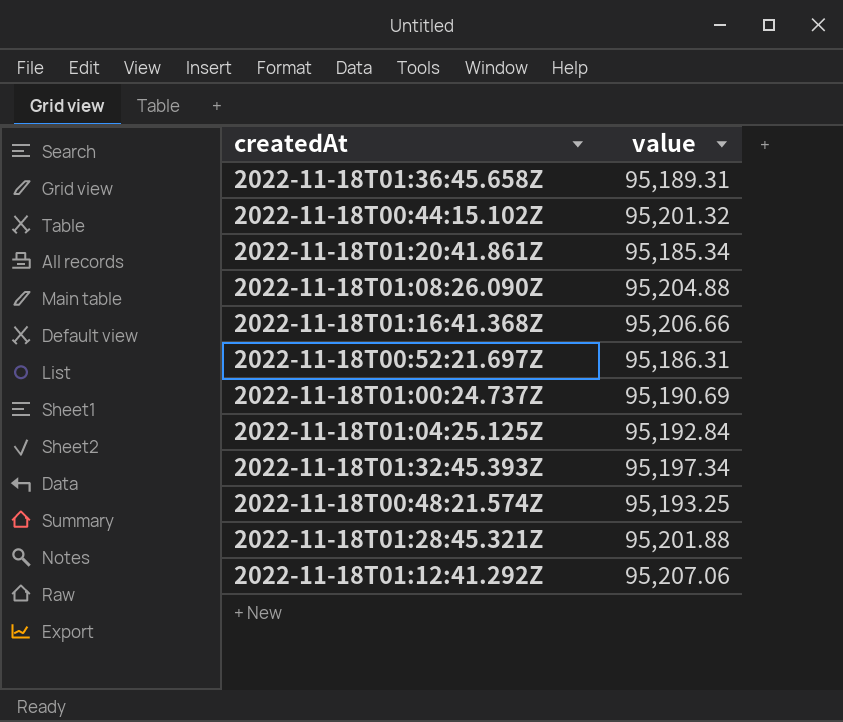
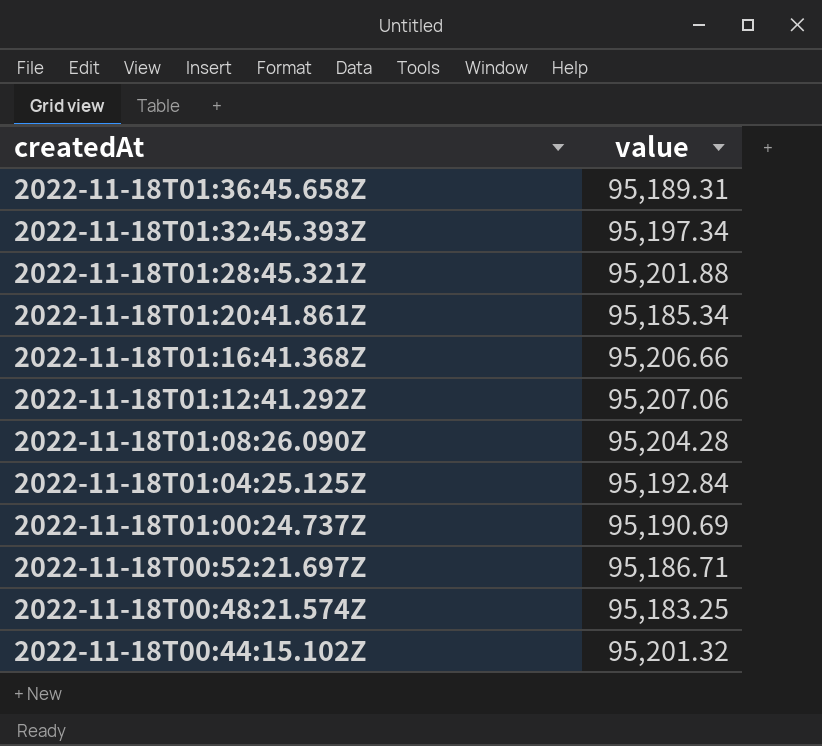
row order: none -> createdAt descending
2022-11-18T01:08:26.090Z | value: 95,204.88 -> 95,204.28
2022-11-18T00:52:21.697Z | value: 95,186.31 -> 95,186.71
2022-11-18T00:48:21.574Z | value: 95,193.25 -> 95,183.25

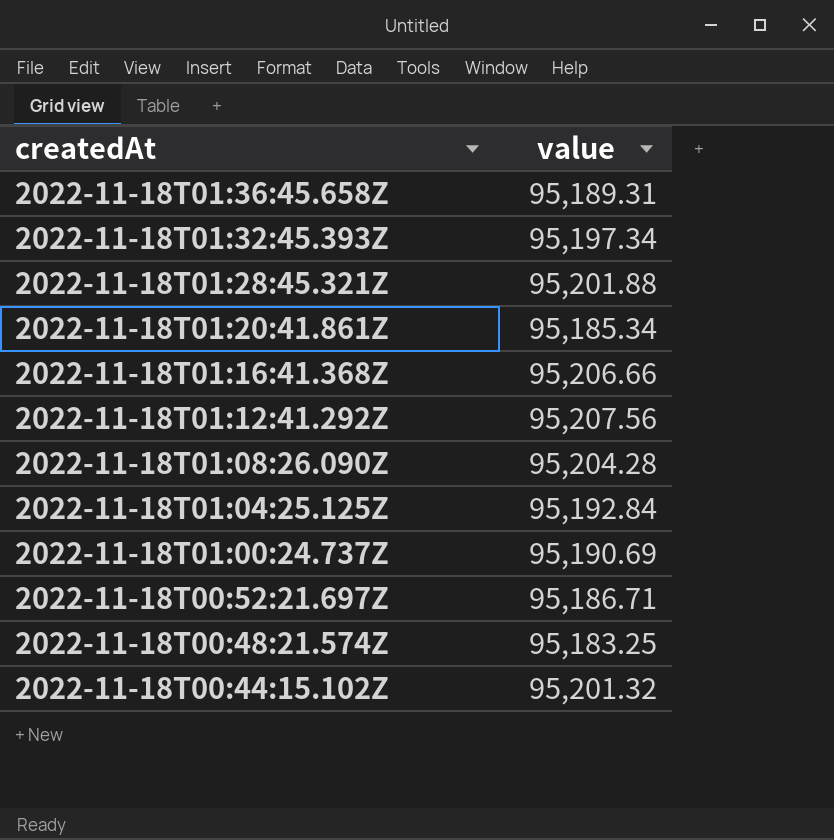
2022-11-18T01:12:41.292Z | value: 95,207.06 -> 95,207.56

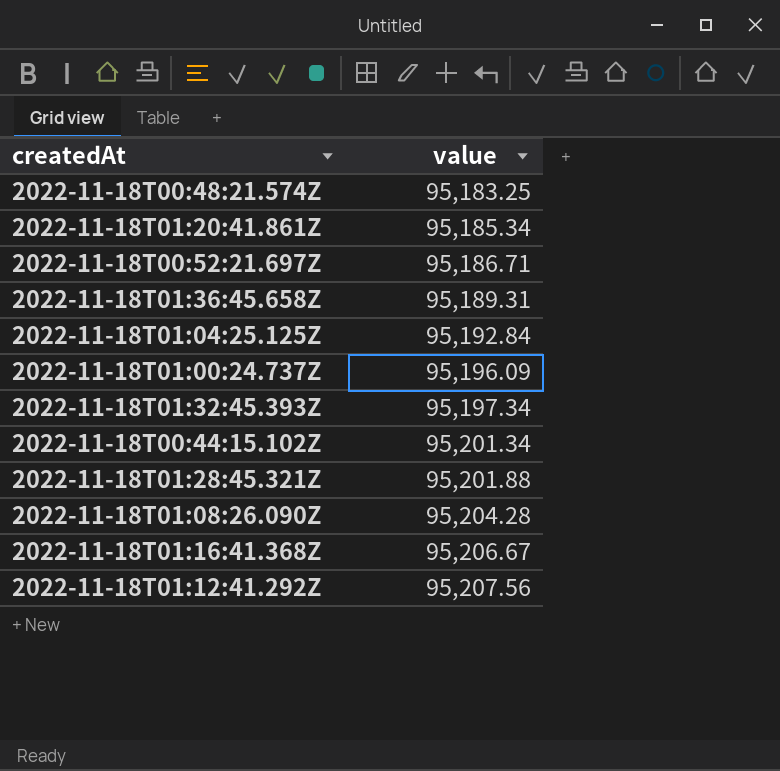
row order: createdAt descending -> value ascending
2022-11-18T01:00:24.737Z | value: 95,190.69 -> 95,196.09
2022-11-18T00:44:15.102Z | value: 95,201.32 -> 95,201.34
2022-11-18T01:16:41.368Z | value: 95,206.66 -> 95,206.67

